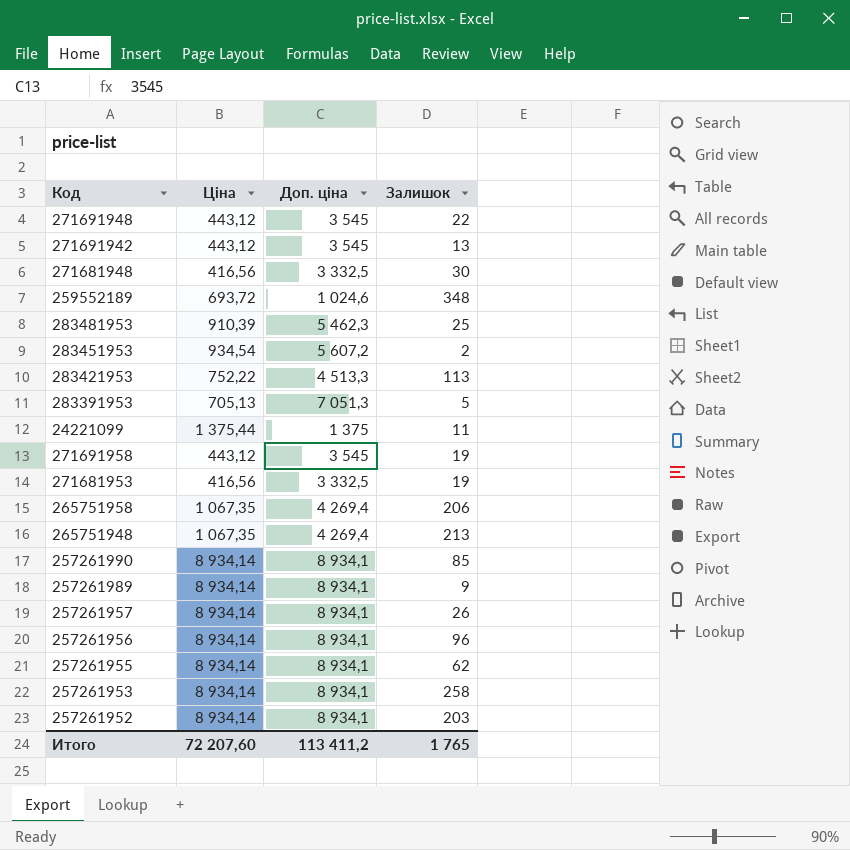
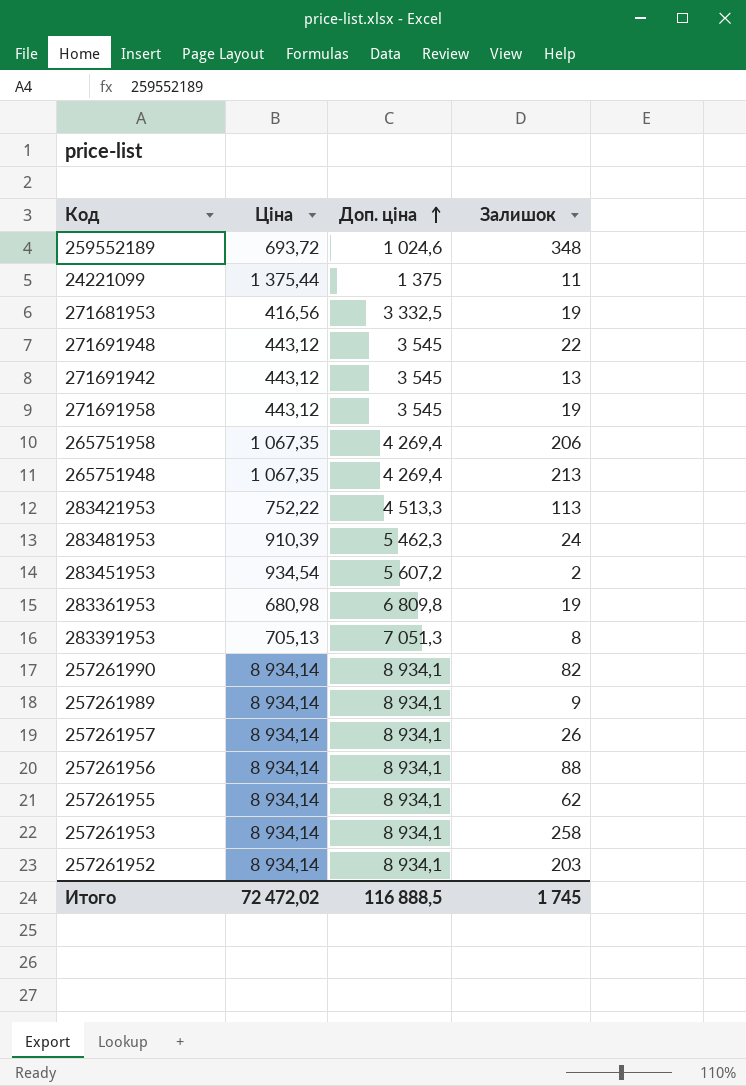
row order: none -> Доп. ціна ascending
row 271681948: 416,56 | 3 332,5 | 30 -> none
283481953 | Залишок: 25 -> 24
row 283361953: none -> 680,98 | 6 809,8 | 19
283391953 | Залишок: 5 -> 8
257261990 | Залишок: 85 -> 82
257261956 | Залишок: 96 -> 88
Итого | Ціна: 72 207,60 -> 72 472,02
Итого | Доп. ціна: 113 411,2 -> 116 888,5
Итого | Залишок: 1 765 -> 1 745

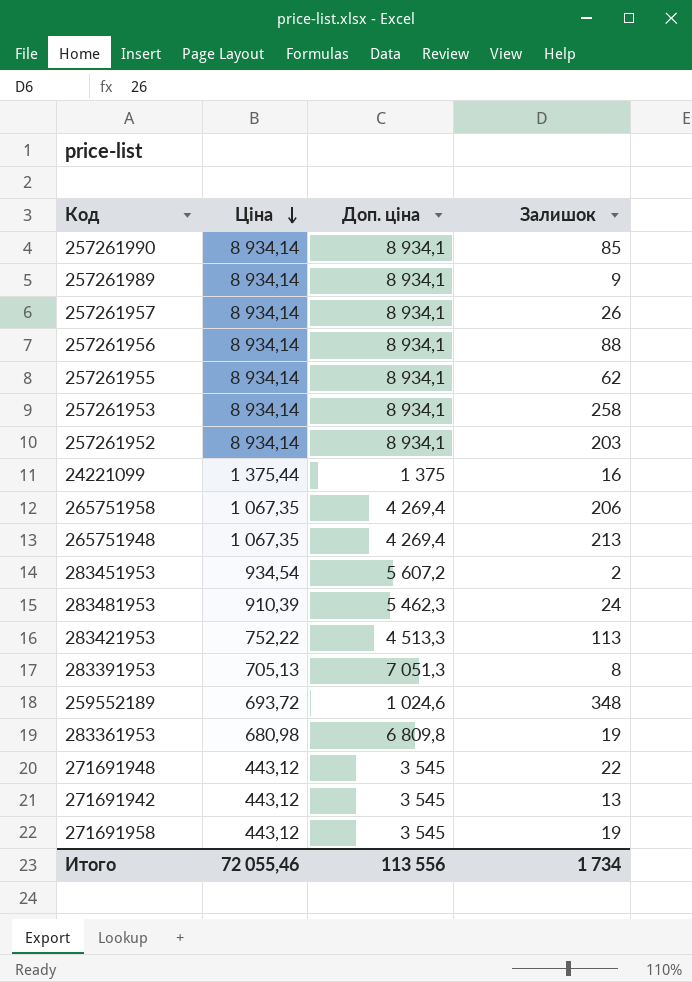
row order: Доп. ціна ascending -> Ціна descending
row 271681953: 416,56 | 3 332,5 | 19 -> none
257261990 | Залишок: 82 -> 85
24221099 | Залишок: 11 -> 16
Итого | Ціна: 72 472,02 -> 72 055,46
Итого | Доп. ціна: 116 888,5 -> 113 556
Итого | Залишок: 1 745 -> 1 734

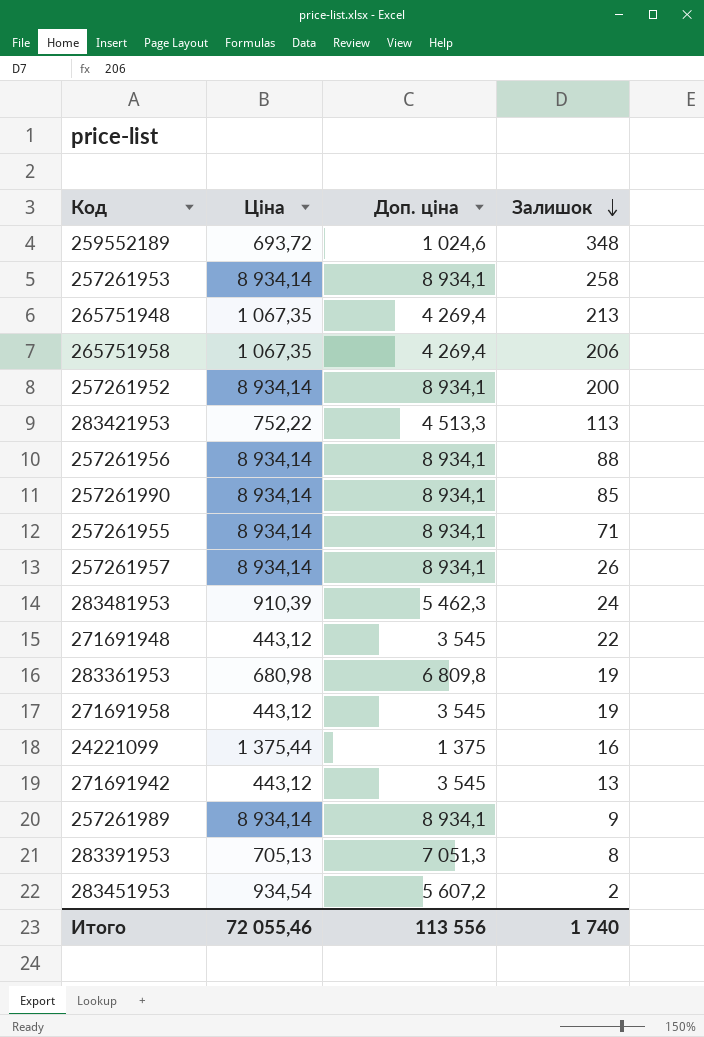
row order: Ціна descending -> Залишок descending
257261952 | Залишок: 203 -> 200
257261955 | Залишок: 62 -> 71
Итого | Залишок: 1 734 -> 1 740

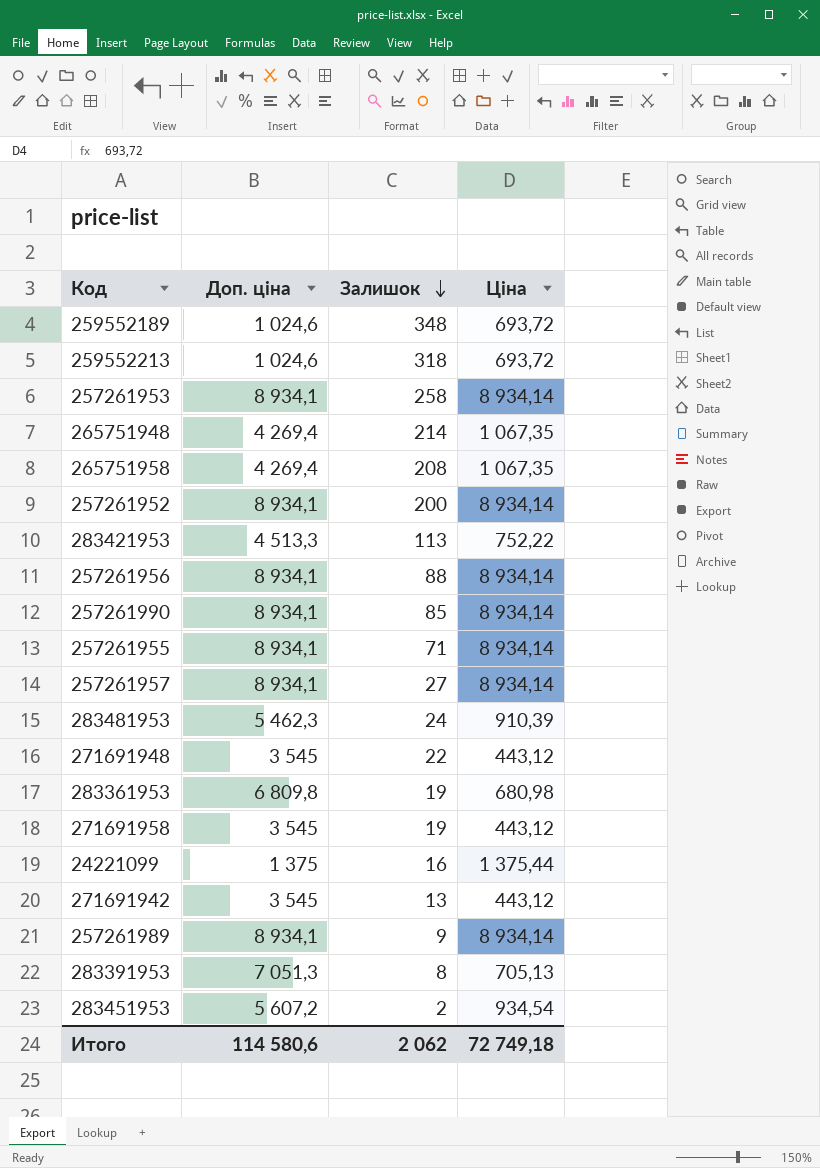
column Ціна | position: 2 -> 4
row 259552213: none -> 1 024,6 | 318 | 693,72
265751948 | Залишок: 213 -> 214
265751958 | Залишок: 206 -> 208
257261957 | Залишок: 26 -> 27
Итого | Доп. ціна: 113 556 -> 114 580,6
Итого | Залишок: 1 740 -> 2 062
Итого | Ціна: 72 055,46 -> 72 749,18

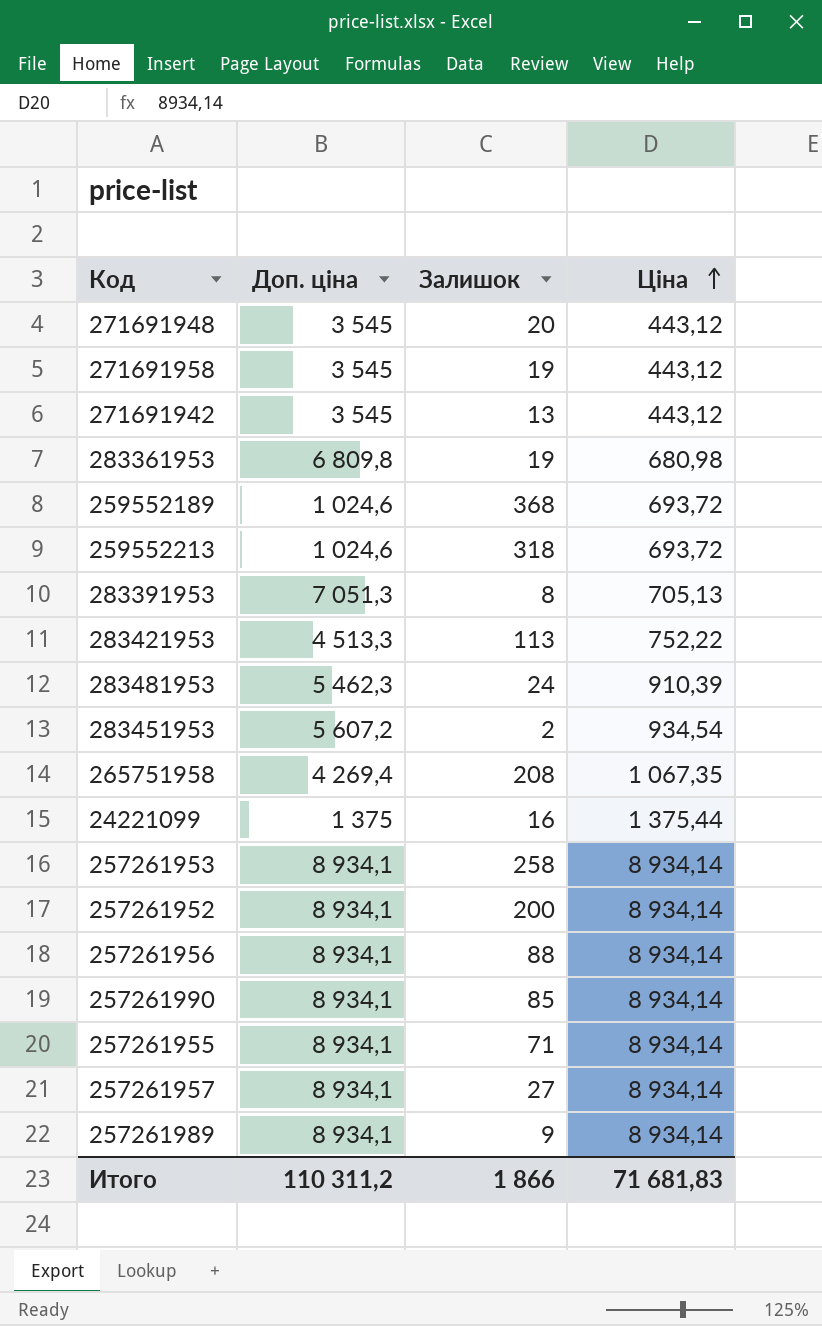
row order: Залишок descending -> Ціна ascending
row 265751948: 4 269,4 | 214 | 1 067,35 -> none
271691948 | Залишок: 22 -> 20
259552189 | Залишок: 348 -> 368
Итого | Доп. ціна: 114 580,6 -> 110 311,2
Итого | Залишок: 2 062 -> 1 866
Итого | Ціна: 72 749,18 -> 71 681,83

